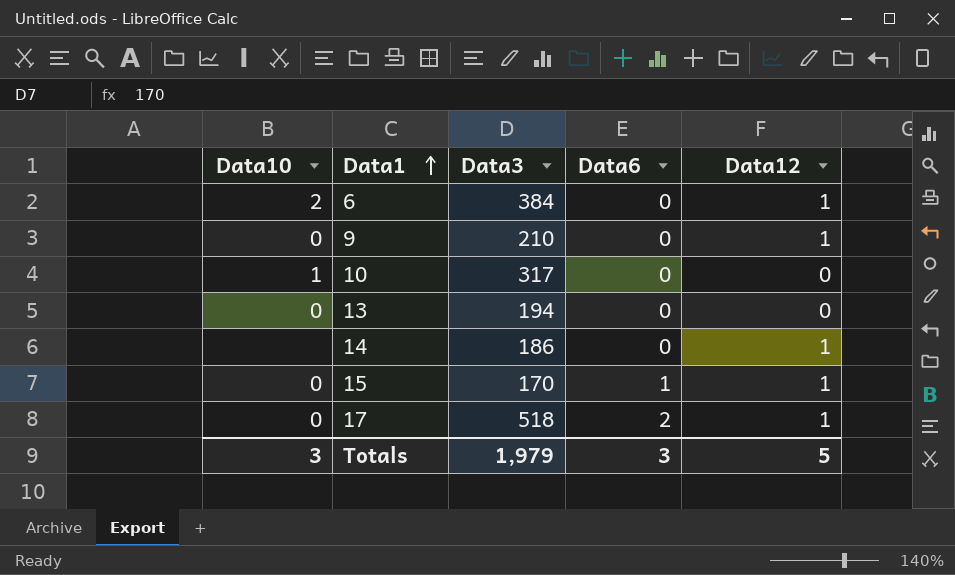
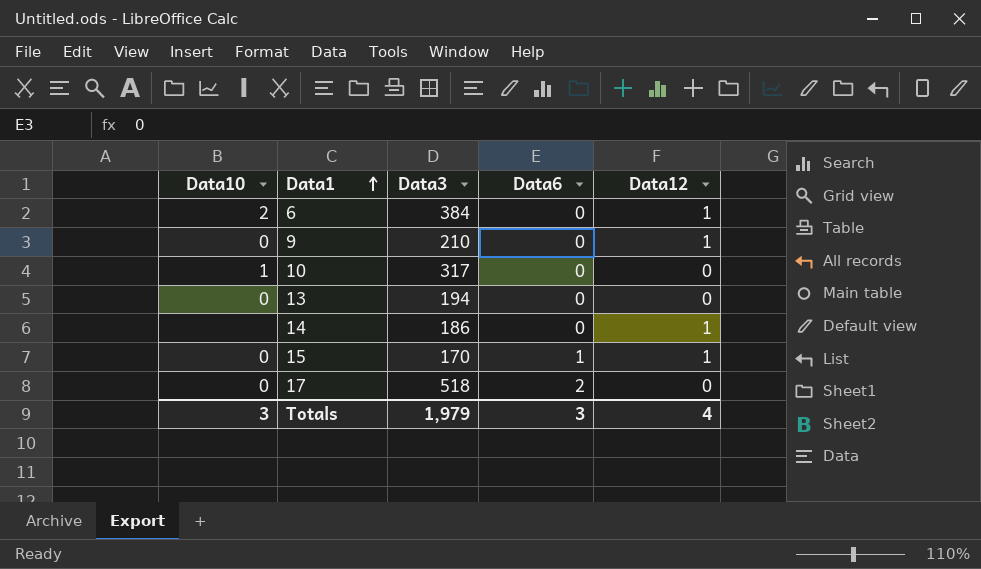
17 | Data12: 1 -> 0
Totals | Data12: 5 -> 4

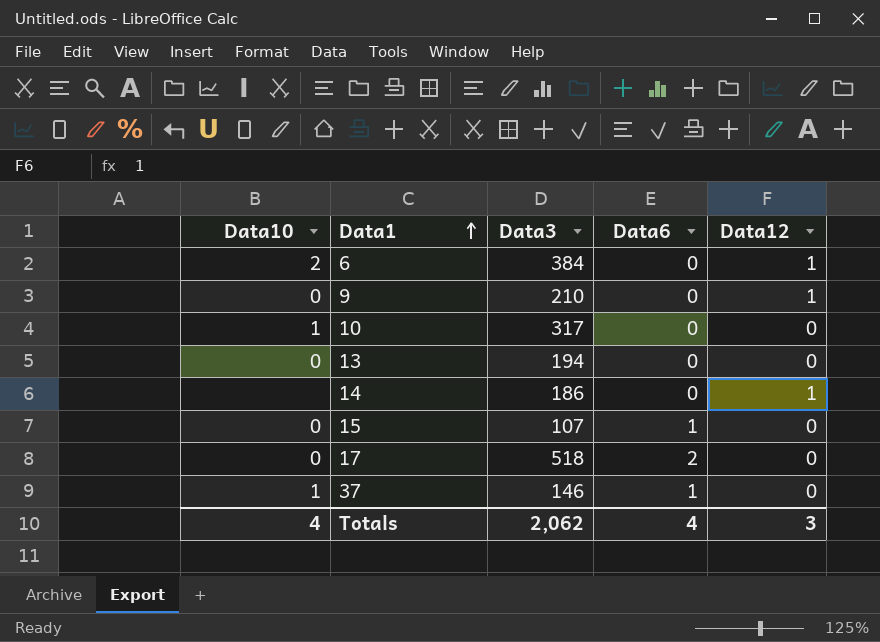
15 | Data3: 170 -> 107
15 | Data12: 1 -> 0
row 37: none -> 1 | 146 | 1 | 0
Totals | Data10: 3 -> 4
Totals | Data3: 1,979 -> 2,062
Totals | Data6: 3 -> 4
Totals | Data12: 4 -> 3

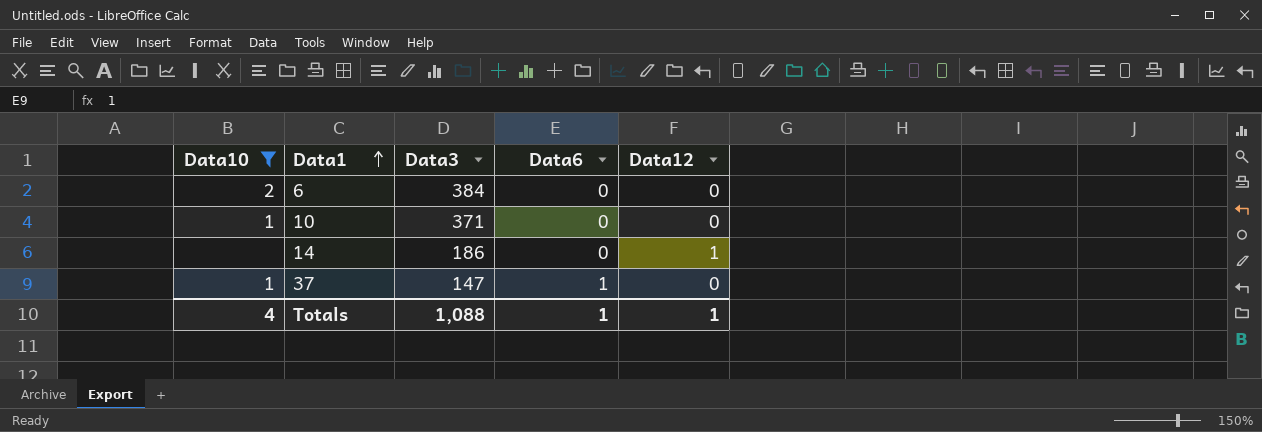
filter: none -> Data10 != 0
6 | Data12: 1 -> 0
10 | Data3: 317 -> 371
37 | Data3: 146 -> 147
Totals | Data3: 2,062 -> 1,088
Totals | Data6: 4 -> 1
Totals | Data12: 3 -> 1

